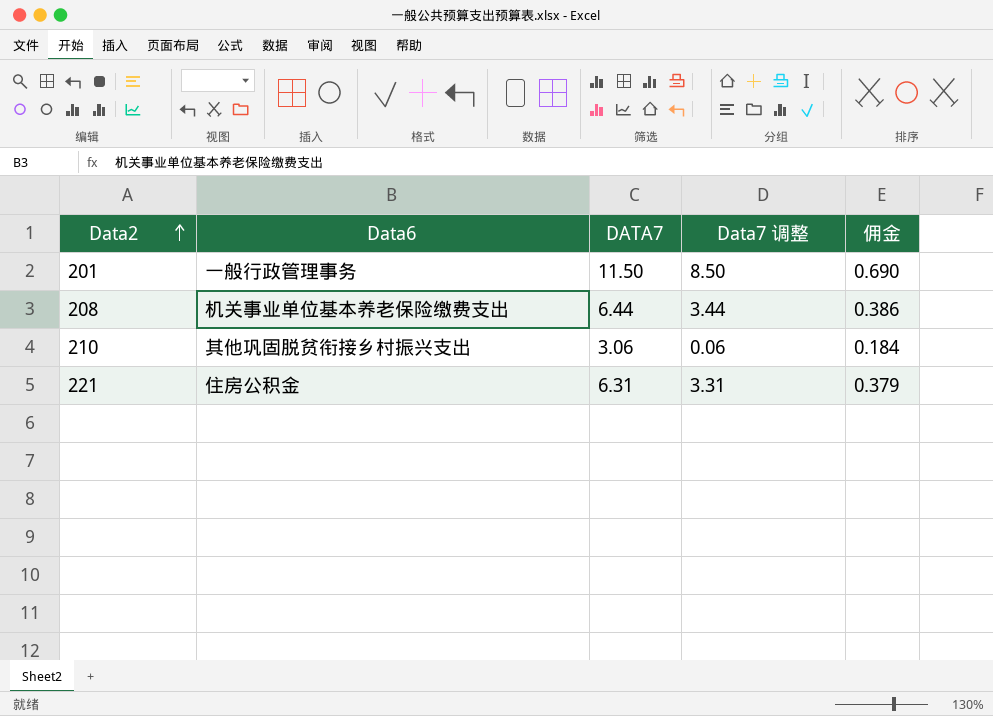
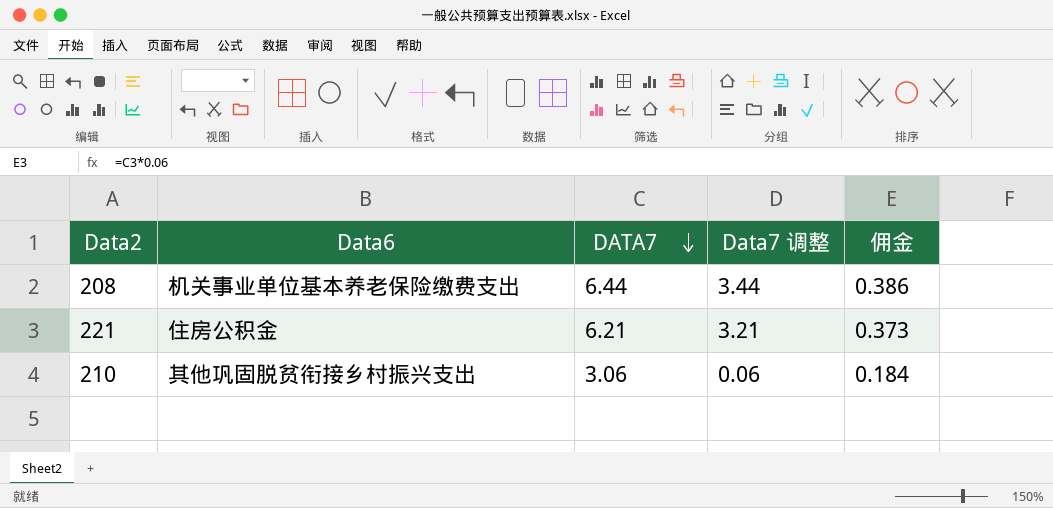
row order: Data2 ascending -> DATA7 descending
row 201: 一般行政管理事务 | 11.50 | 8.50 | 0.690 -> none
221 | DATA7: 6.31 -> 6.21
221 | Data7 调整: 3.31 -> 3.21
221 | 佣金: 0.379 -> 0.373

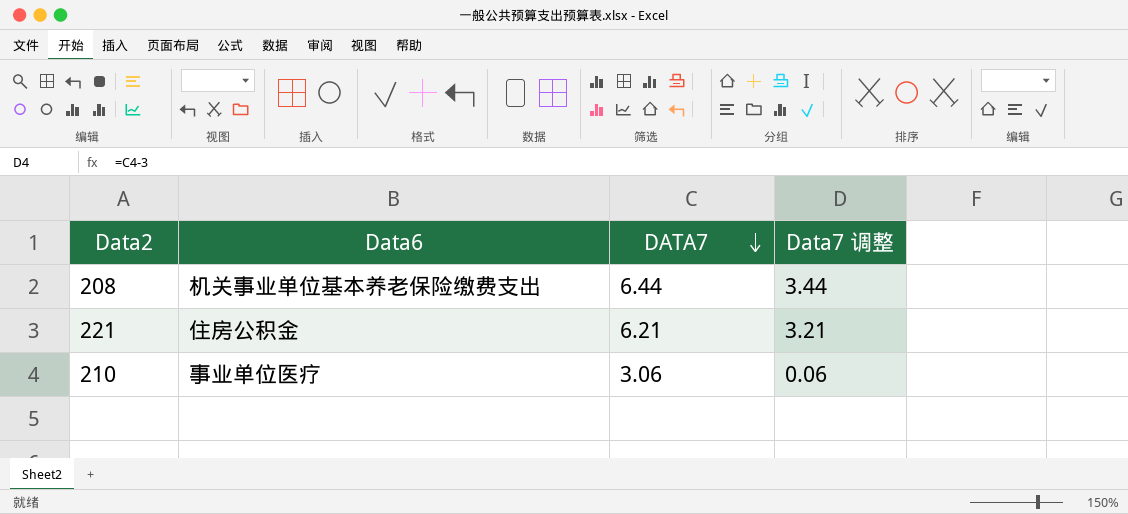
column 佣金 | formula: [DATA7] * 0.06 -> none
210 | Data6: 其他巩固脱贫衔接乡村振兴支出 -> 事业单位医疗

